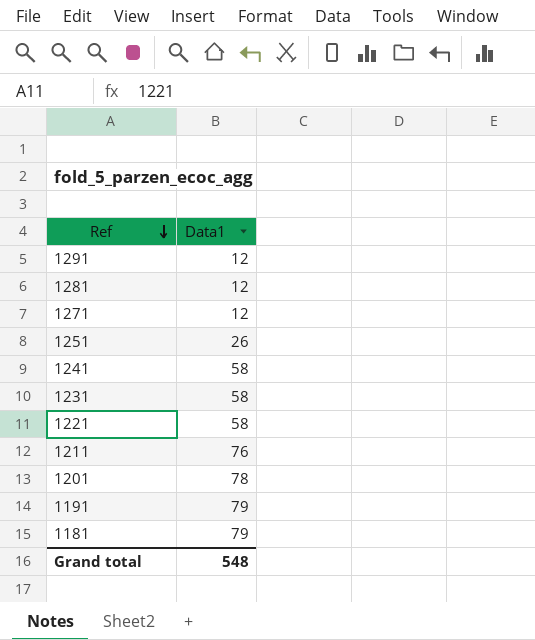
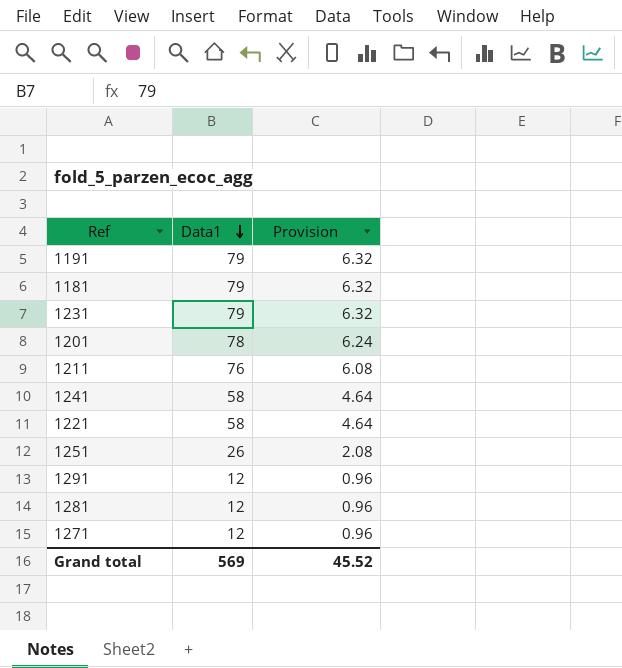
row order: Ref descending -> Data1 descending
column Provision | formula: none -> [Data1] * 0.08
1231 | Data1: 58 -> 79
Grand total | Data1: 548 -> 569

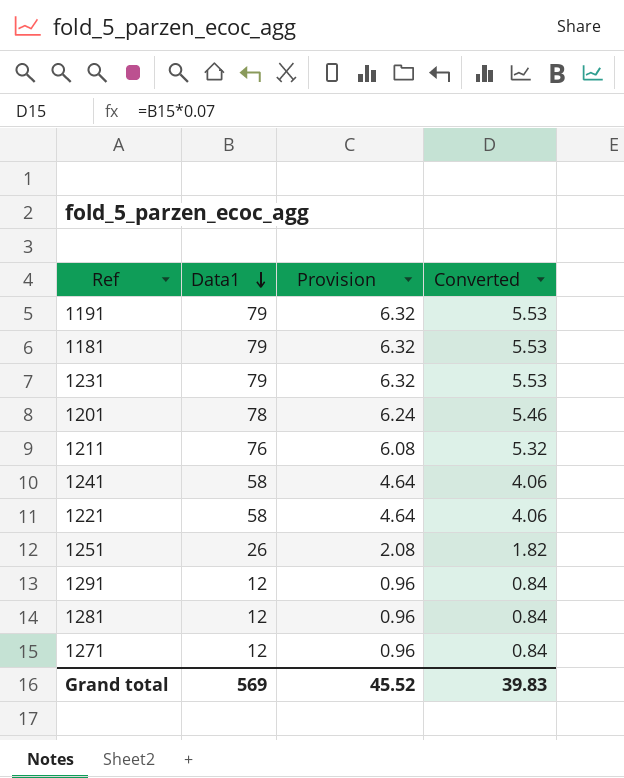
column Converted | formula: none -> [Data1] * 0.07

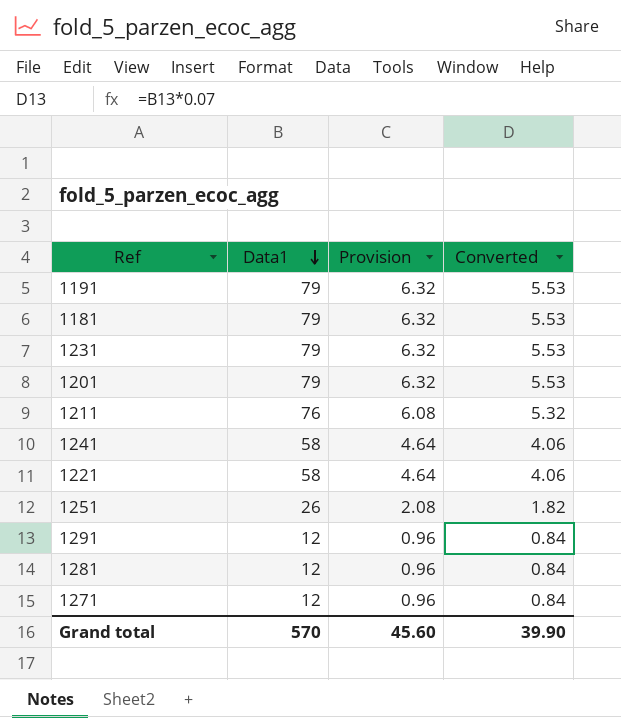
1201 | Data1: 78 -> 79
1201 | Provision: 6.24 -> 6.32
1201 | Converted: 5.46 -> 5.53
Grand total | Data1: 569 -> 570
Grand total | Provision: 45.52 -> 45.60
Grand total | Converted: 39.83 -> 39.90

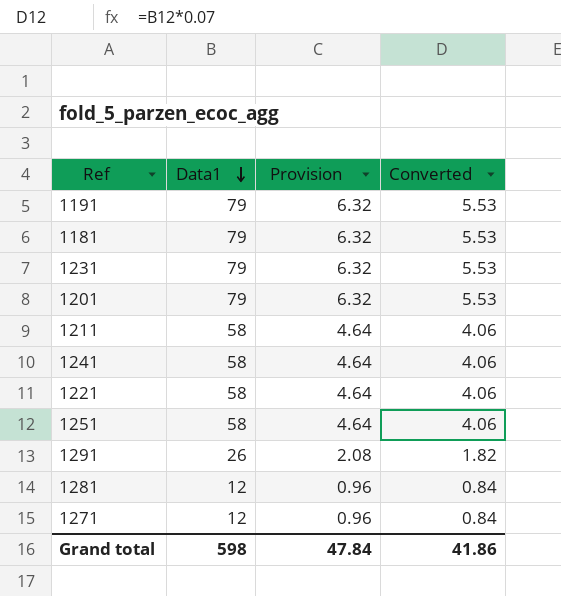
1211 | Data1: 76 -> 58
1211 | Provision: 6.08 -> 4.64
1211 | Converted: 5.32 -> 4.06
1251 | Data1: 26 -> 58
1251 | Provision: 2.08 -> 4.64
1251 | Converted: 1.82 -> 4.06
1291 | Data1: 12 -> 26
1291 | Provision: 0.96 -> 2.08
1291 | Converted: 0.84 -> 1.82
Grand total | Data1: 570 -> 598
Grand total | Provision: 45.60 -> 47.84
Grand total | Converted: 39.90 -> 41.86

